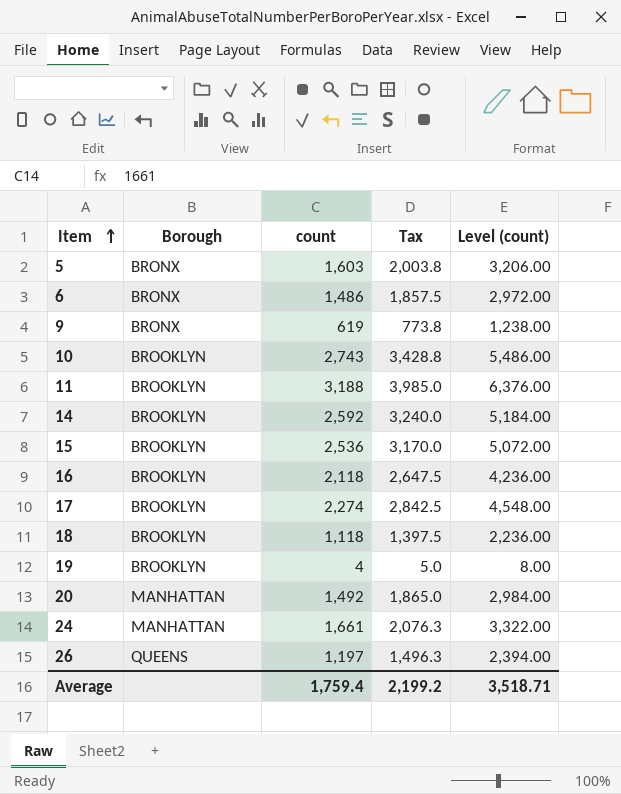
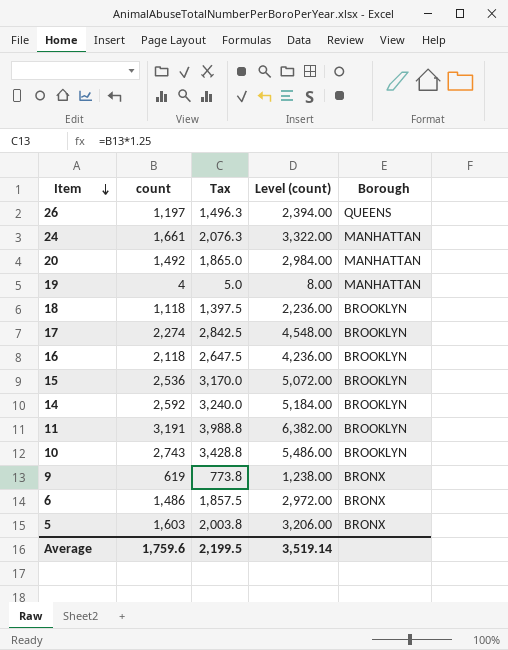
row order: Item ascending -> Item descending
column Borough | position: 2 -> 5
19 | Borough: BROOKLYN -> MANHATTAN
11 | count: 3,188 -> 3,191
11 | Tax: 3,985.0 -> 3,988.8
11 | Level (count): 6,376.00 -> 6,382.00
Average | count: 1,759.4 -> 1,759.6
Average | Tax: 2,199.2 -> 2,199.5
Average | Level (count): 3,518.71 -> 3,519.14

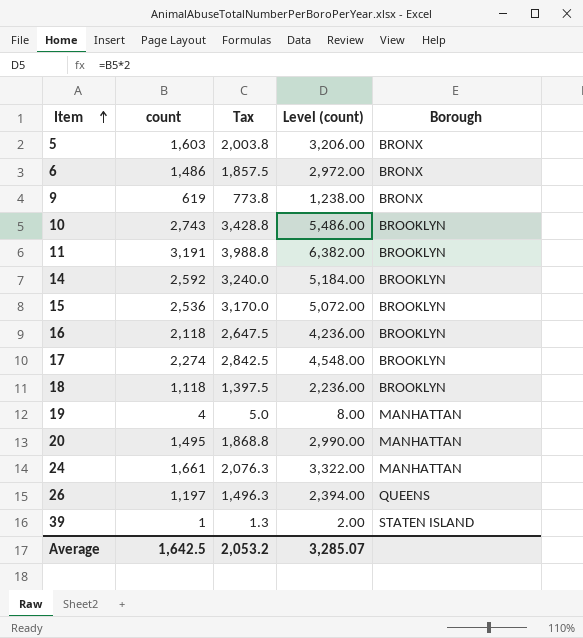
row order: Item descending -> Item ascending
20 | count: 1,492 -> 1,495
20 | Tax: 1,865.0 -> 1,868.8
20 | Level (count): 2,984.00 -> 2,990.00
row 39: none -> 1 | 1.3 | 2.00 | STATEN ISLAND
Average | count: 1,759.6 -> 1,642.5
Average | Tax: 2,199.5 -> 2,053.2
Average | Level (count): 3,519.14 -> 3,285.07

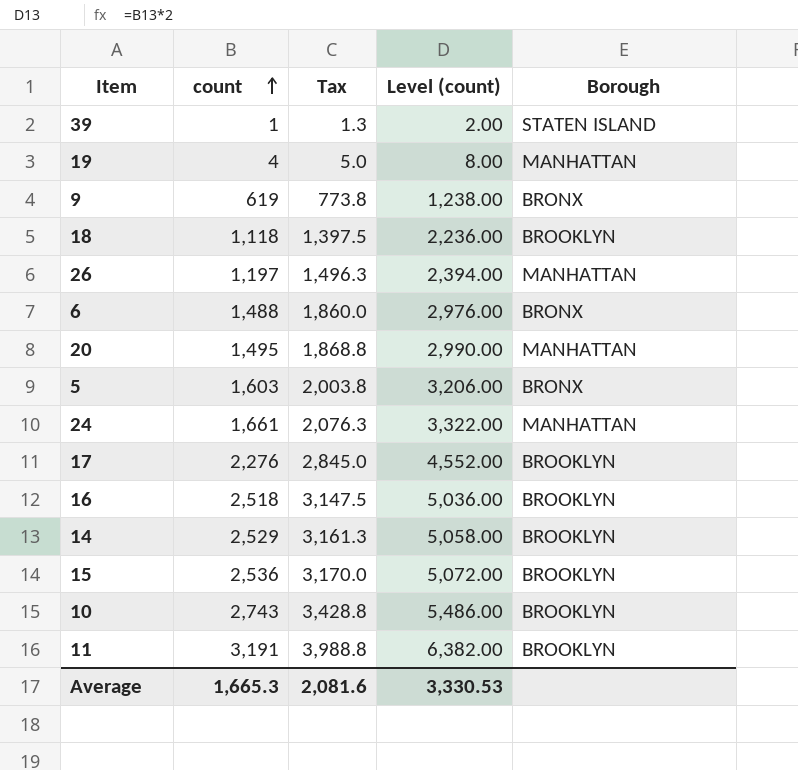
row order: Item ascending -> count ascending
26 | Borough: QUEENS -> MANHATTAN
6 | count: 1,486 -> 1,488
6 | Tax: 1,857.5 -> 1,860.0
6 | Level (count): 2,972.00 -> 2,976.00
17 | count: 2,274 -> 2,276
17 | Tax: 2,842.5 -> 2,845.0
17 | Level (count): 4,548.00 -> 4,552.00
16 | count: 2,118 -> 2,518
16 | Tax: 2,647.5 -> 3,147.5
16 | Level (count): 4,236.00 -> 5,036.00
14 | count: 2,592 -> 2,529
14 | Tax: 3,240.0 -> 3,161.3
14 | Level (count): 5,184.00 -> 5,058.00
Average | count: 1,642.5 -> 1,665.3
Average | Tax: 2,053.2 -> 2,081.6
Average | Level (count): 3,285.07 -> 3,330.53

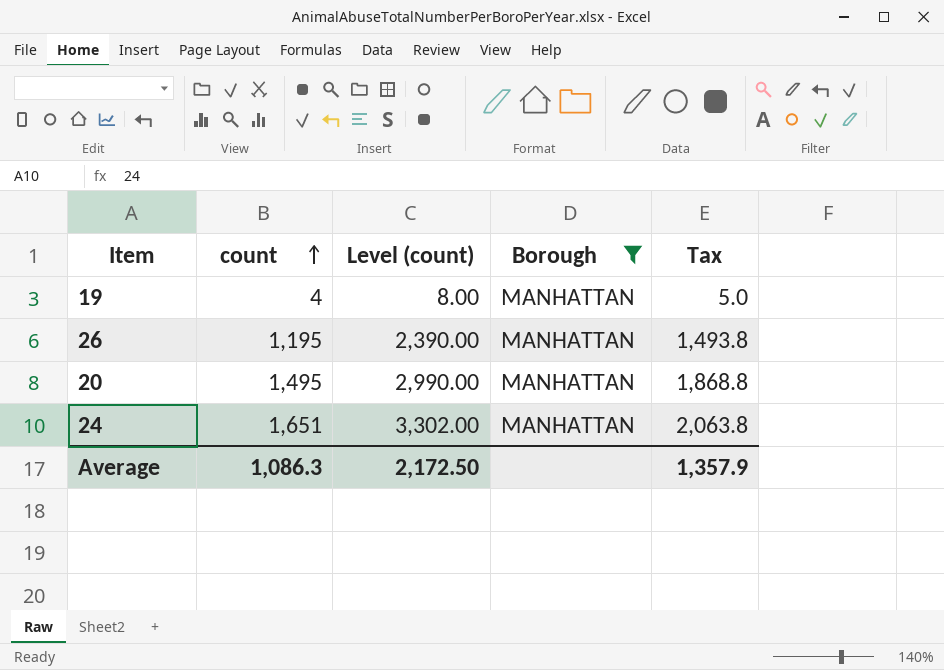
filter: none -> Borough = MANHATTAN
column Tax | position: 3 -> 5
26 | count: 1,197 -> 1,195
26 | Level (count): 2,394.00 -> 2,390.00
26 | Tax: 1,496.3 -> 1,493.8
24 | count: 1,661 -> 1,651
24 | Level (count): 3,322.00 -> 3,302.00
24 | Tax: 2,076.3 -> 2,063.8
Average | count: 1,665.3 -> 1,086.3
Average | Level (count): 3,330.53 -> 2,172.50
Average | Tax: 2,081.6 -> 1,357.9

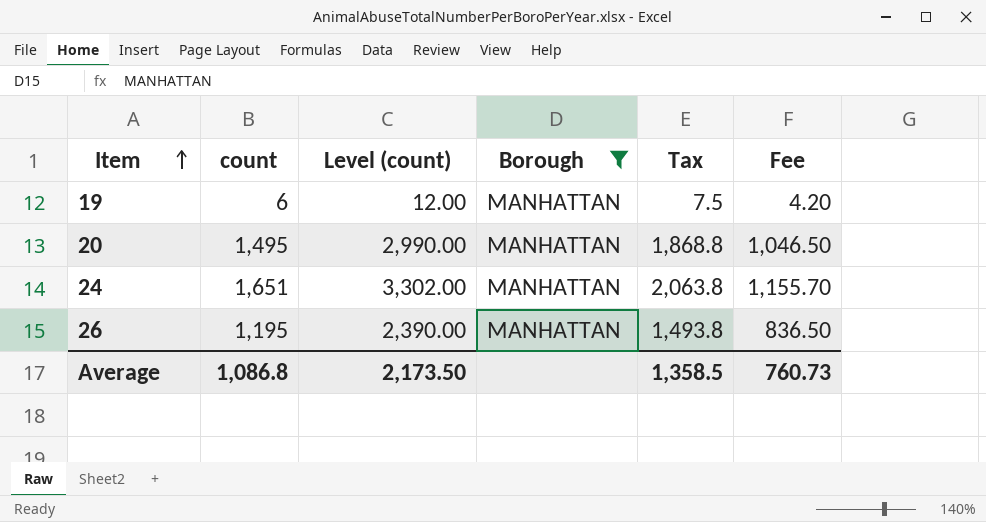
row order: count ascending -> Item ascending
column Fee | formula: none -> [count] * 0.7
19 | count: 4 -> 6
19 | Level (count): 8.00 -> 12.00
19 | Tax: 5.0 -> 7.5
Average | count: 1,086.3 -> 1,086.8
Average | Level (count): 2,172.50 -> 2,173.50
Average | Tax: 1,357.9 -> 1,358.5

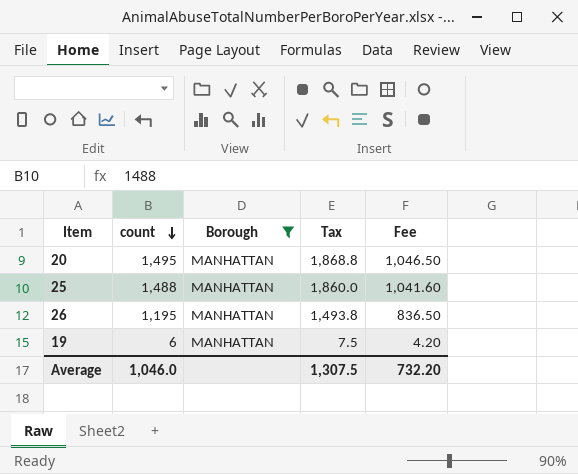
row order: Item ascending -> count descending
column Level (count) | formula: [count] * 2 -> none
row 24: 1,651 | 3,302.00 | MANHATTAN | 2,063.8 | 1,155.70 -> none
row 25: none -> 1,488 | MANHATTAN | 1,860.0 | 1,041.60
Average | count: 1,086.8 -> 1,046.0
Average | Tax: 1,358.5 -> 1,307.5
Average | Fee: 760.73 -> 732.20

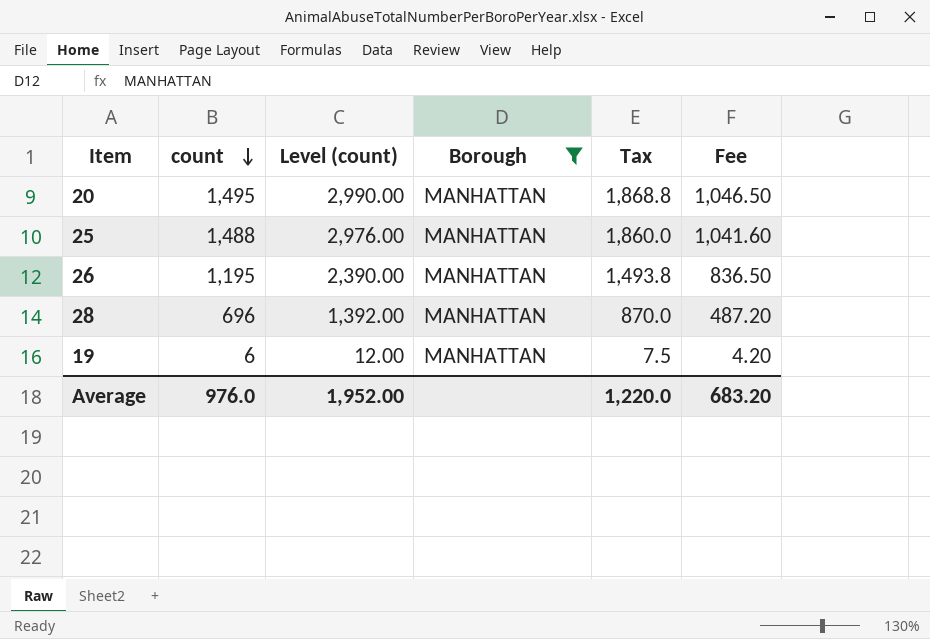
column Level (count) | formula: none -> [count] * 2
row 28: none -> 696 | 1,392.00 | MANHATTAN | 870.0 | 487.20
Average | count: 1,046.0 -> 976.0
Average | Tax: 1,307.5 -> 1,220.0
Average | Fee: 732.20 -> 683.20

